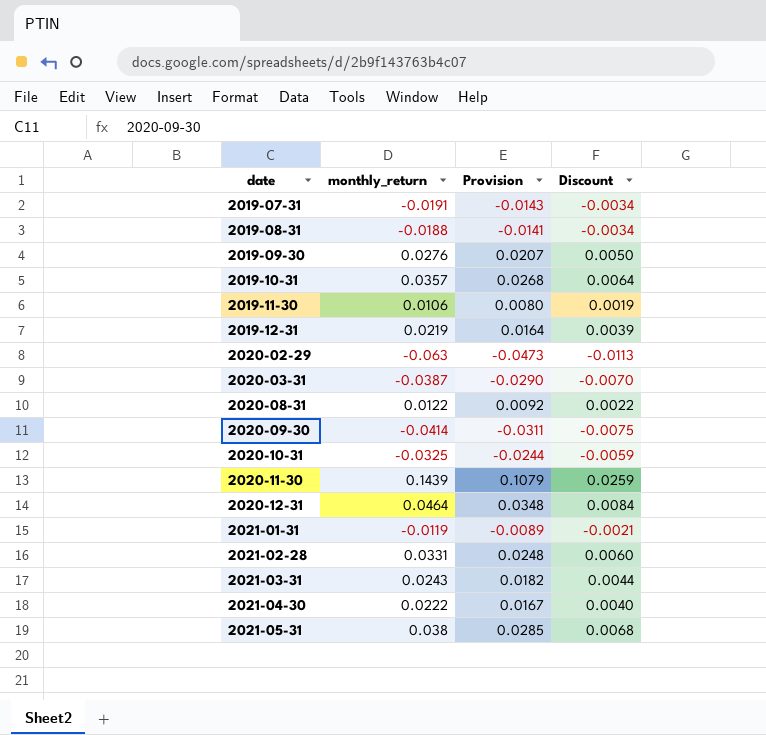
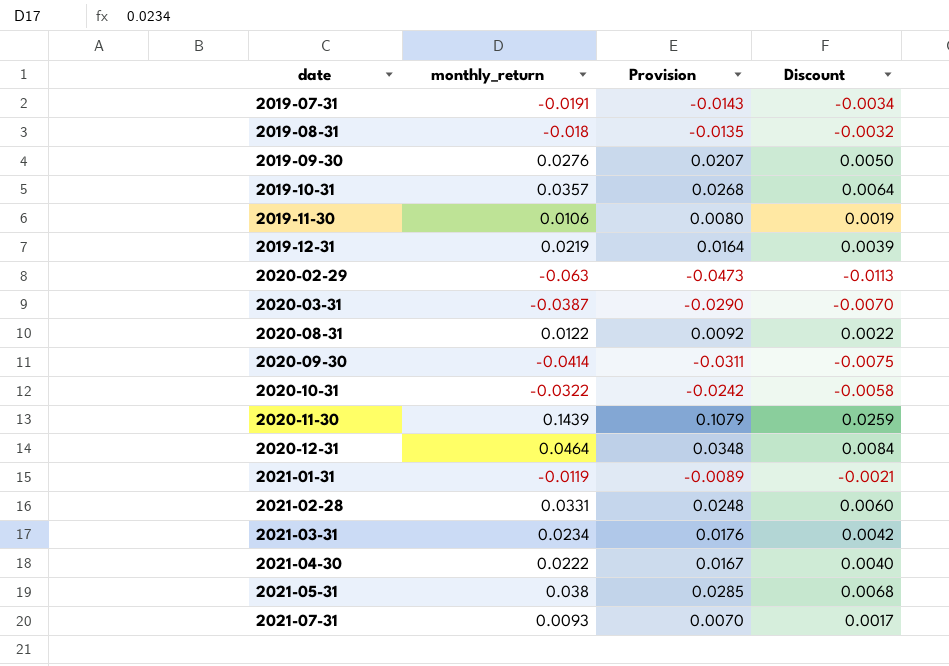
2019-08-31 | monthly_return: -0.0188 -> -0.018
2019-08-31 | Provision: -0.0141 -> -0.0135
2019-08-31 | Discount: -0.0034 -> -0.0032
2020-10-31 | monthly_return: -0.0325 -> -0.0322
2020-10-31 | Provision: -0.0244 -> -0.0242
2020-10-31 | Discount: -0.0059 -> -0.0058
2021-03-31 | monthly_return: 0.0243 -> 0.0234
2021-03-31 | Provision: 0.0182 -> 0.0176
2021-03-31 | Discount: 0.0044 -> 0.0042
row 2021-07-31: none -> 0.0093 | 0.0070 | 0.0017

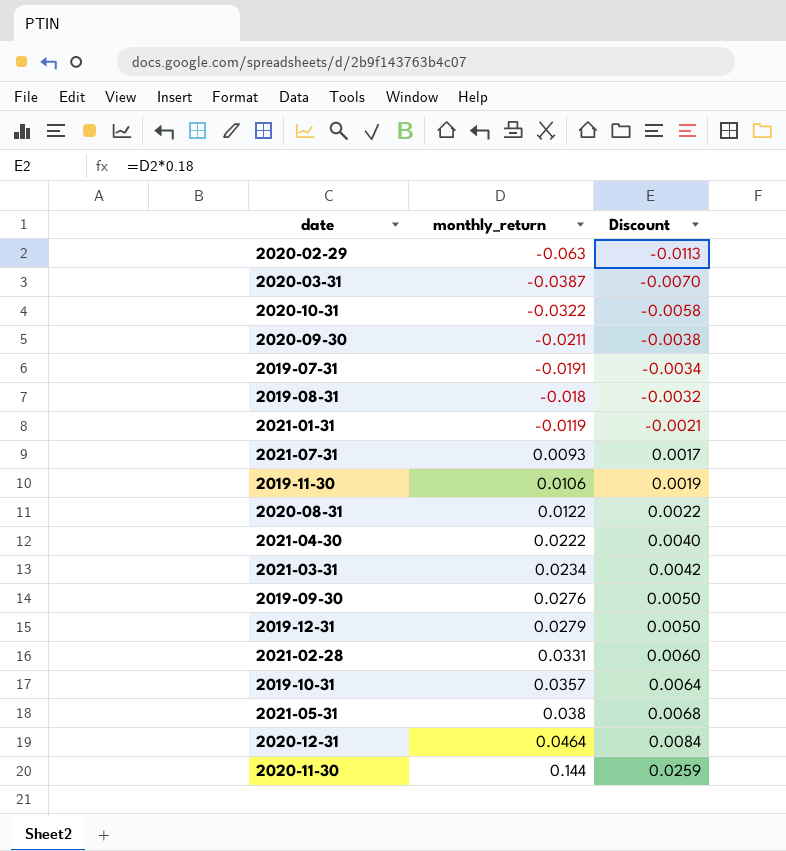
row order: date ascending -> monthly_return ascending
column Provision | formula: [monthly_return] * 0.75 -> none
2020-09-30 | monthly_return: -0.0414 -> -0.0211
2020-09-30 | Discount: -0.0075 -> -0.0038
2019-12-31 | monthly_return: 0.0219 -> 0.0279
2019-12-31 | Discount: 0.0039 -> 0.0050
2020-11-30 | monthly_return: 0.1439 -> 0.144

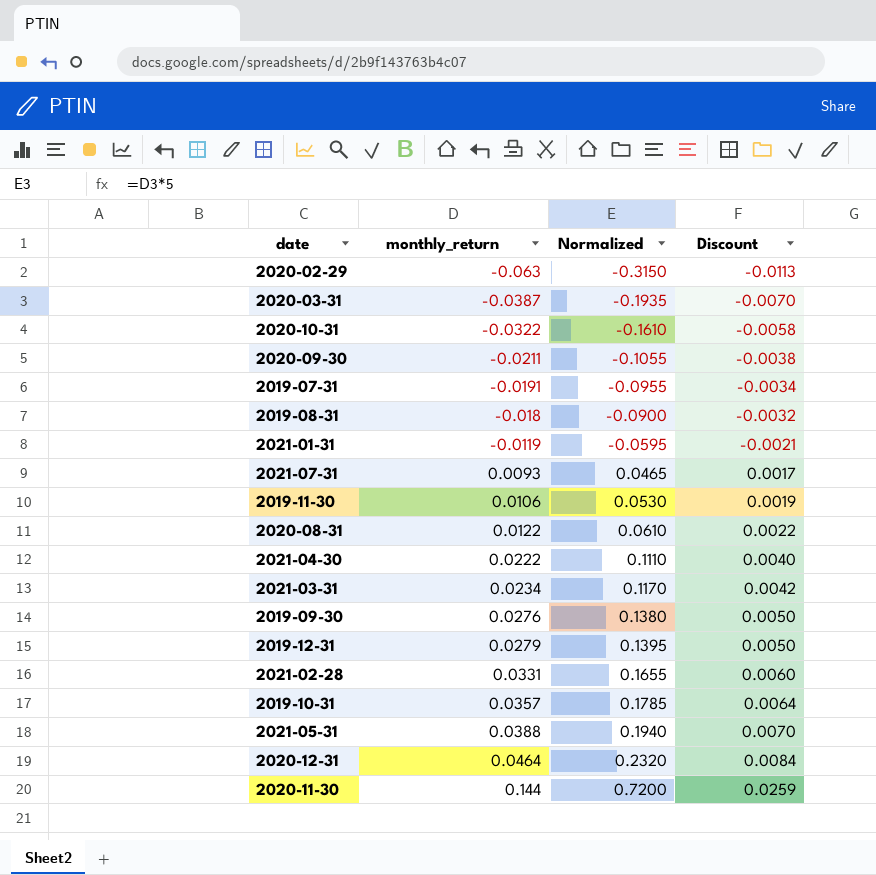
column Normalized | formula: none -> [monthly_return] * 5
2021-05-31 | monthly_return: 0.038 -> 0.0388
2021-05-31 | Discount: 0.0068 -> 0.0070

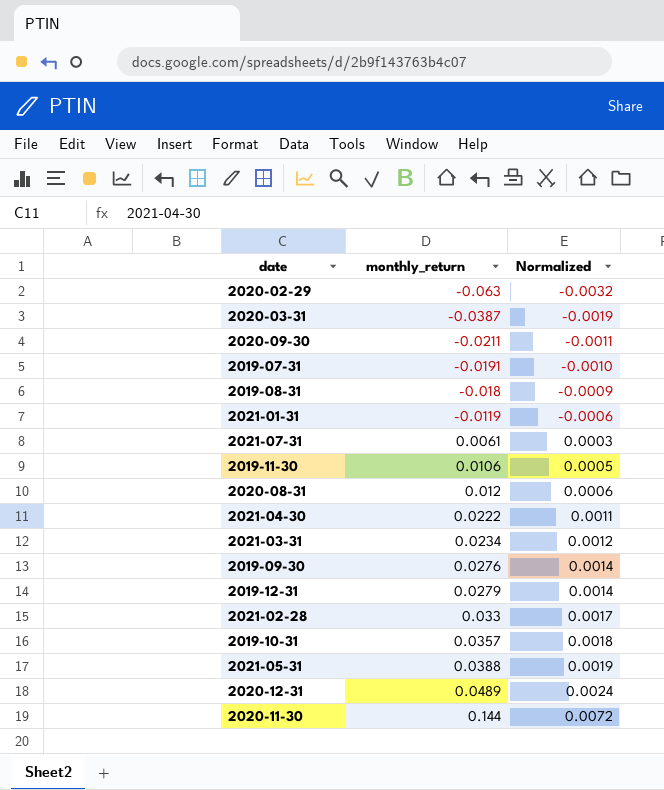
column Discount | formula: [monthly_return] * 0.18 -> none
column Normalized | formula: [monthly_return] * 5 -> [monthly_return] * 0.05
row 2020-10-31: -0.0322 | -0.1610 | -0.0058 -> none
2021-07-31 | monthly_return: 0.0093 -> 0.0061
2020-08-31 | monthly_return: 0.0122 -> 0.012
2021-02-28 | monthly_return: 0.0331 -> 0.033
2020-12-31 | monthly_return: 0.0464 -> 0.0489

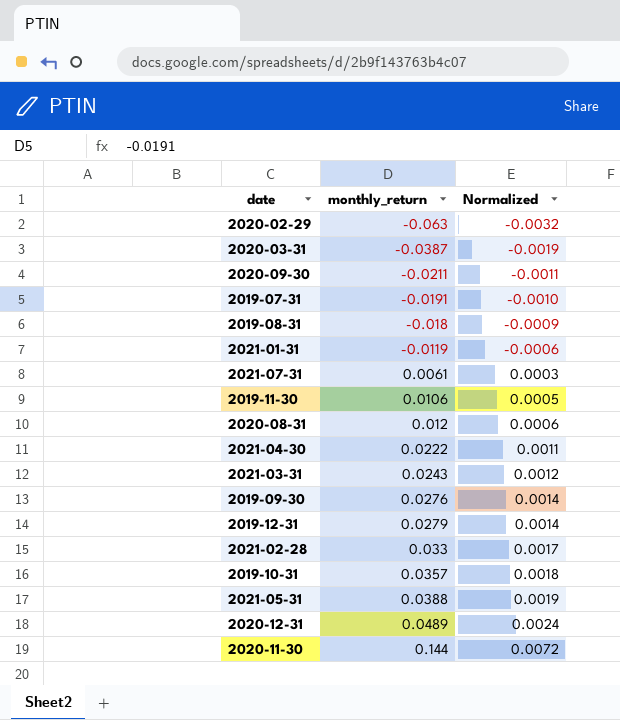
2021-03-31 | monthly_return: 0.0234 -> 0.0243

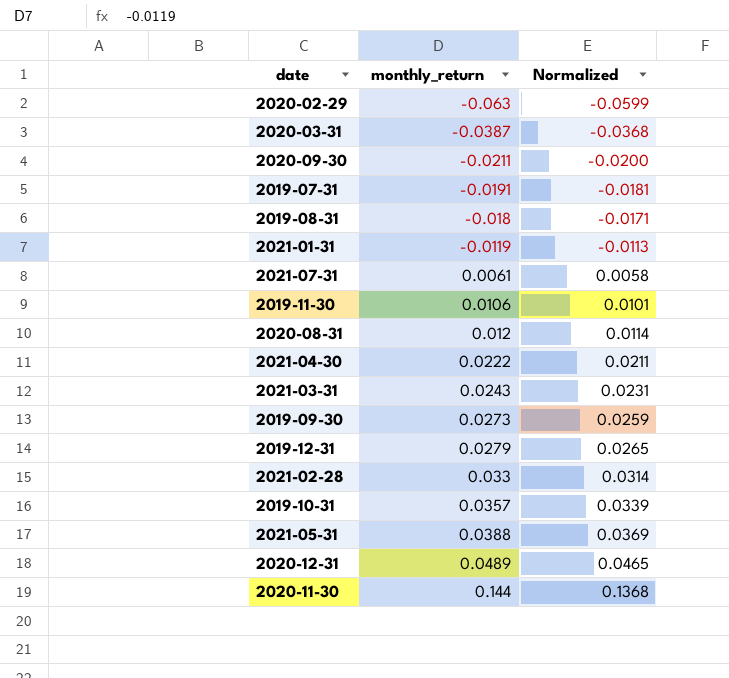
column Normalized | formula: [monthly_return] * 0.05 -> [monthly_return] * 0.95
2019-09-30 | monthly_return: 0.0276 -> 0.0273

